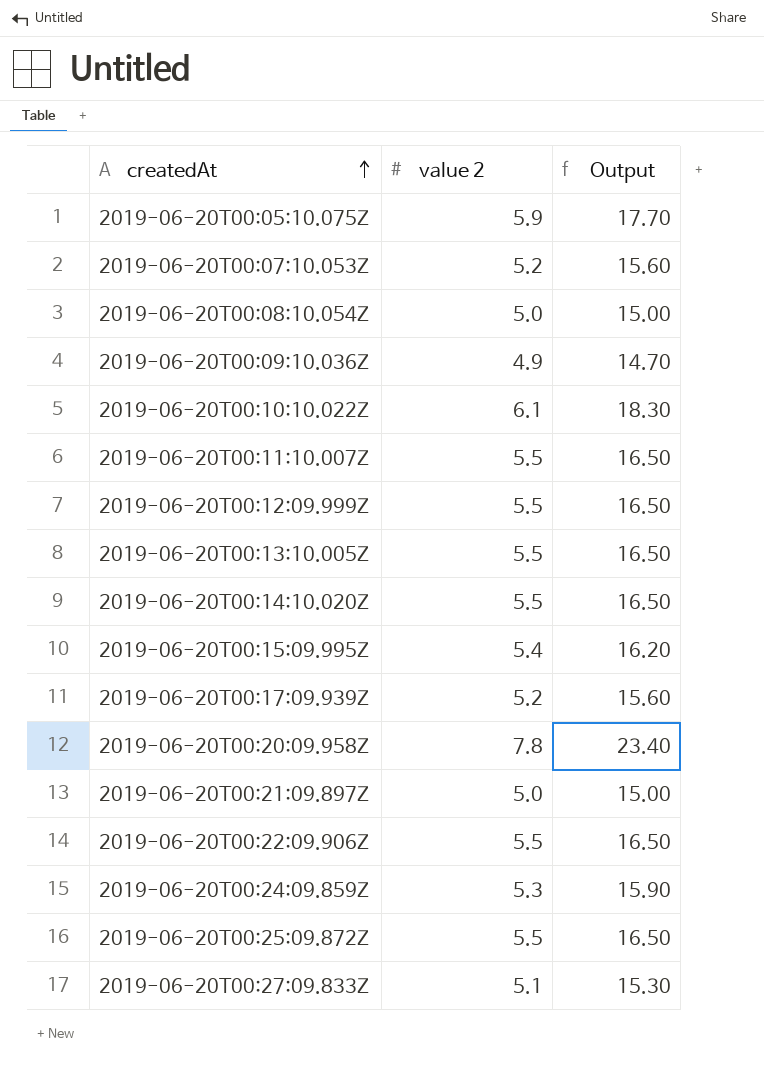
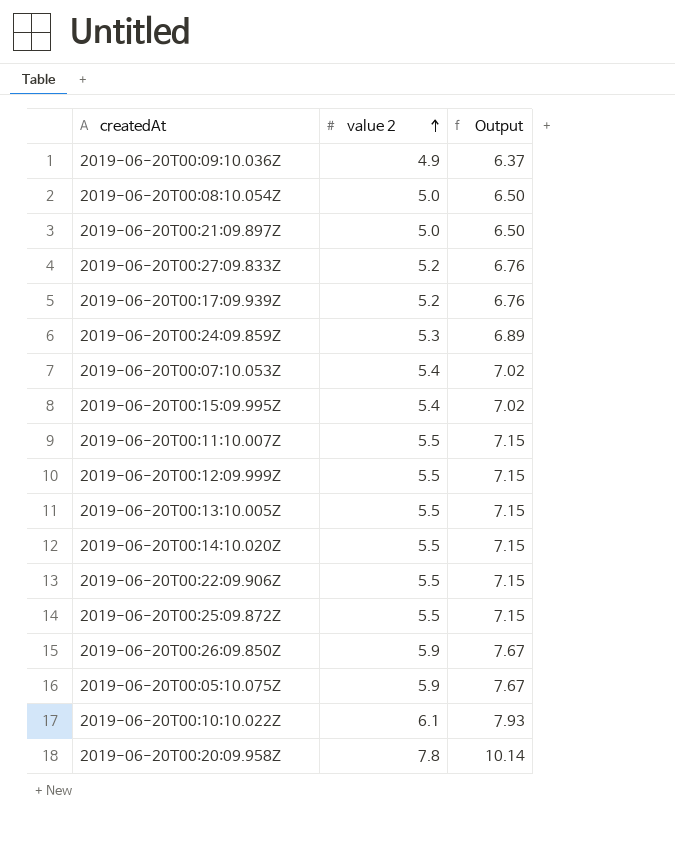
row order: createdAt ascending -> value 2 ascending
column Output | formula: [value 2] * 3 -> [value 2] * 1.3
2019-06-20T00:27:09.833Z | value 2: 5.1 -> 5.2
2019-06-20T00:07:10.053Z | value 2: 5.2 -> 5.4
row 2019-06-20T00:26:09.850Z: none -> 5.9 | 7.67

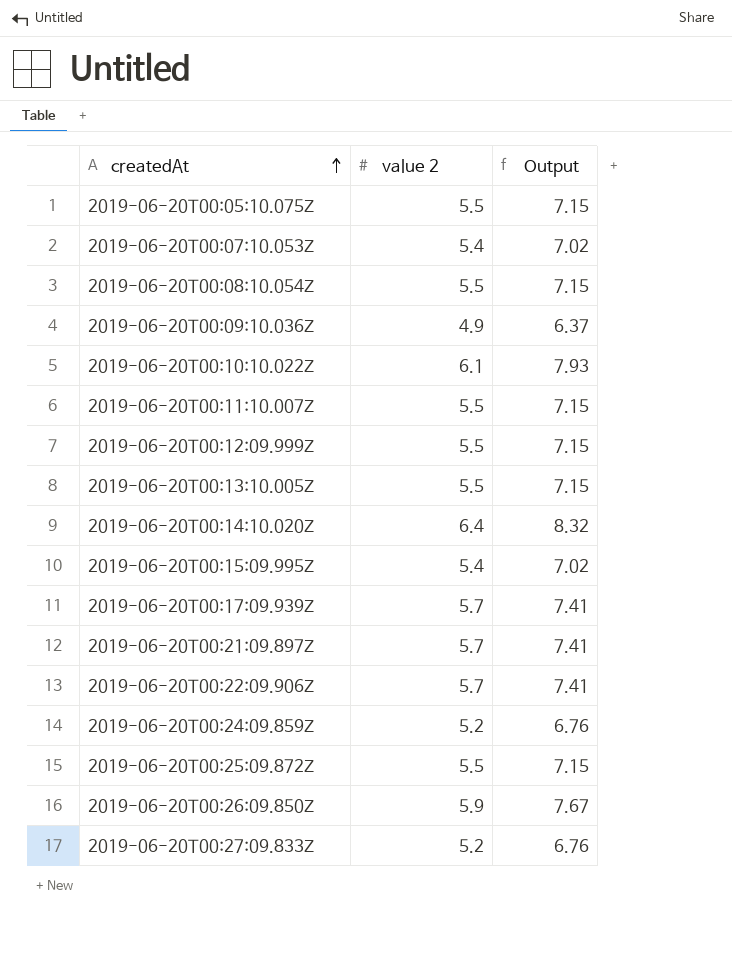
row order: value 2 ascending -> createdAt ascending
row 2019-06-20T00:20:09.958Z: 7.8 | 10.14 -> none
2019-06-20T00:05:10.075Z | value 2: 5.9 -> 5.5
2019-06-20T00:05:10.075Z | Output: 7.67 -> 7.15
2019-06-20T00:08:10.054Z | value 2: 5.0 -> 5.5
2019-06-20T00:08:10.054Z | Output: 6.50 -> 7.15
2019-06-20T00:14:10.020Z | value 2: 5.5 -> 6.4
2019-06-20T00:14:10.020Z | Output: 7.15 -> 8.32
2019-06-20T00:17:09.939Z | value 2: 5.2 -> 5.7
2019-06-20T00:17:09.939Z | Output: 6.76 -> 7.41
2019-06-20T00:21:09.897Z | value 2: 5.0 -> 5.7
2019-06-20T00:21:09.897Z | Output: 6.50 -> 7.41
2019-06-20T00:22:09.906Z | value 2: 5.5 -> 5.7
2019-06-20T00:22:09.906Z | Output: 7.15 -> 7.41
2019-06-20T00:24:09.859Z | value 2: 5.3 -> 5.2
2019-06-20T00:24:09.859Z | Output: 6.89 -> 6.76

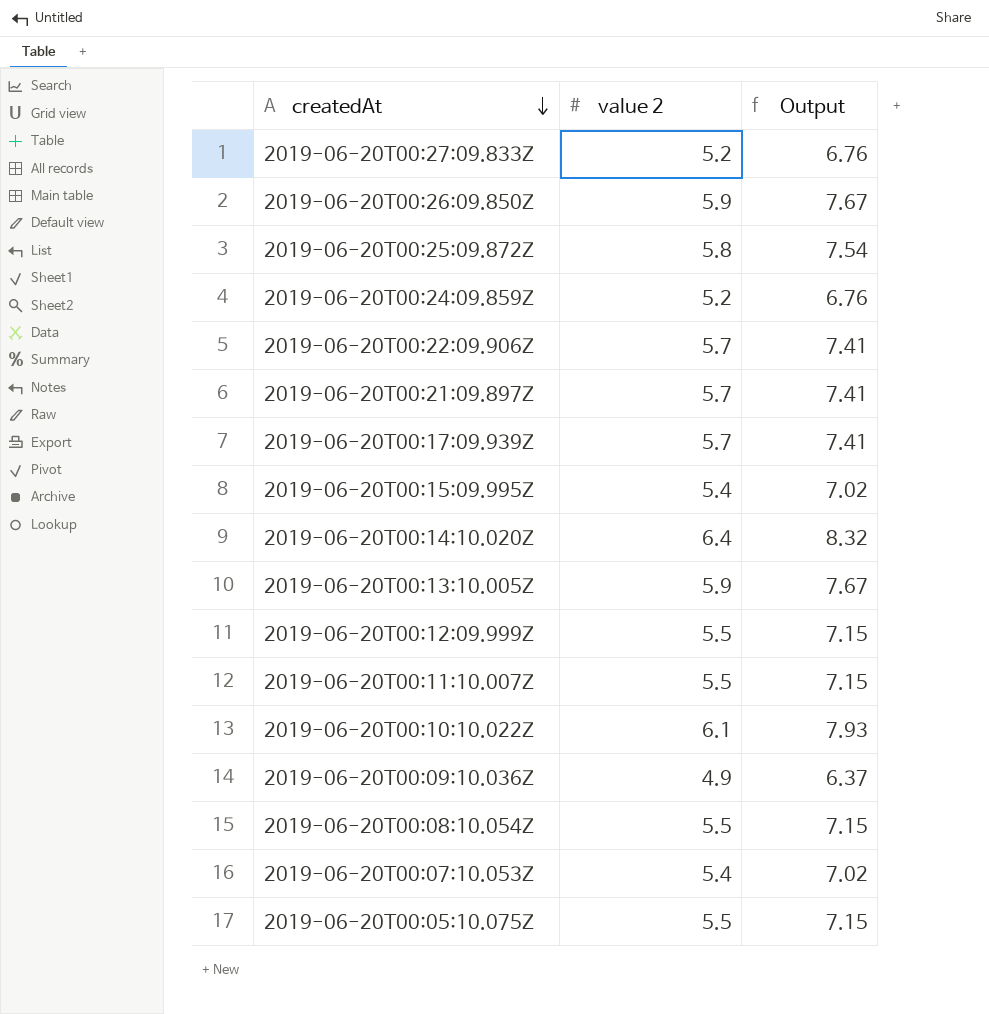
row order: createdAt ascending -> createdAt descending
2019-06-20T00:25:09.872Z | value 2: 5.5 -> 5.8
2019-06-20T00:25:09.872Z | Output: 7.15 -> 7.54
2019-06-20T00:13:10.005Z | value 2: 5.5 -> 5.9
2019-06-20T00:13:10.005Z | Output: 7.15 -> 7.67

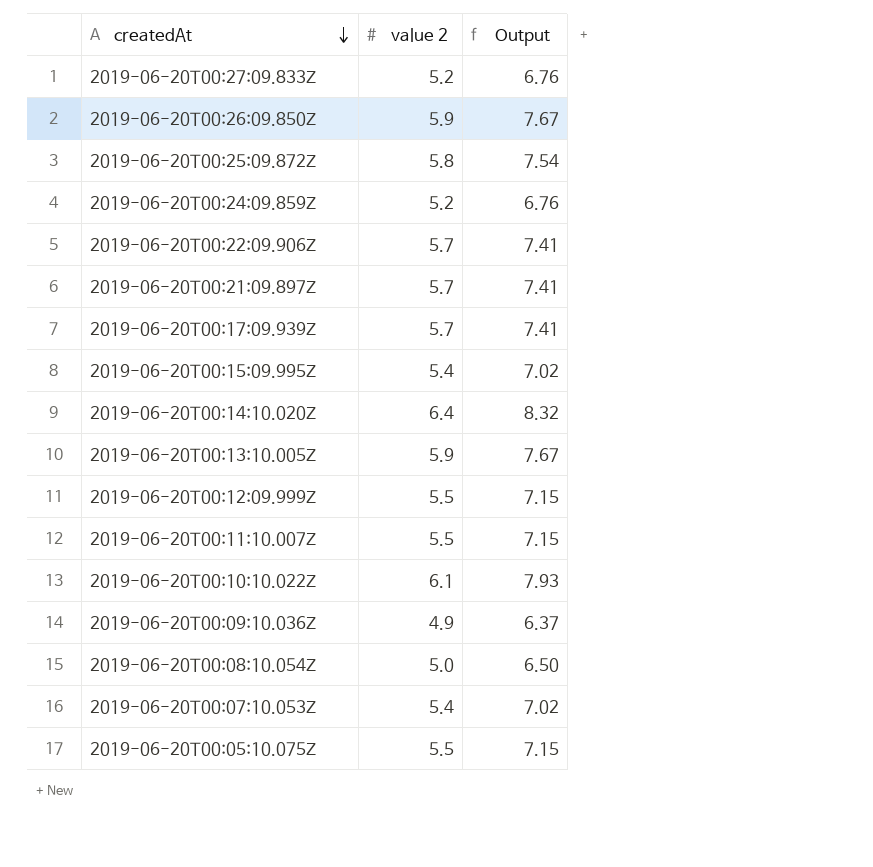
2019-06-20T00:08:10.054Z | value 2: 5.5 -> 5.0
2019-06-20T00:08:10.054Z | Output: 7.15 -> 6.50

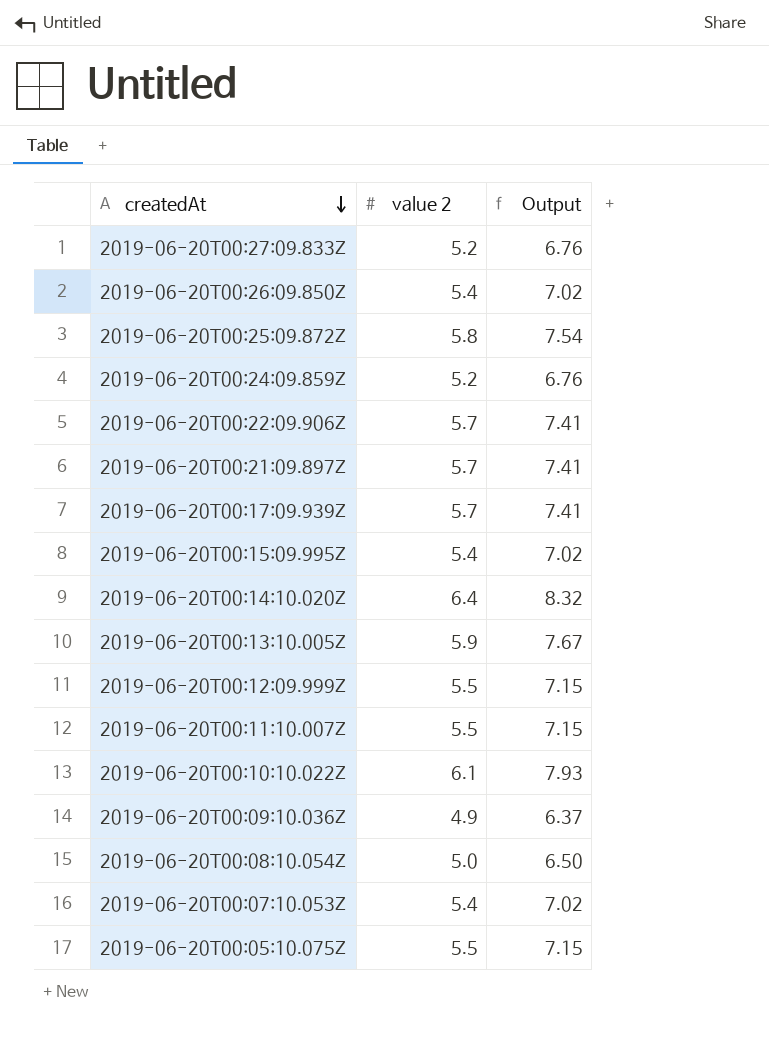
2019-06-20T00:26:09.850Z | value 2: 5.9 -> 5.4
2019-06-20T00:26:09.850Z | Output: 7.67 -> 7.02

